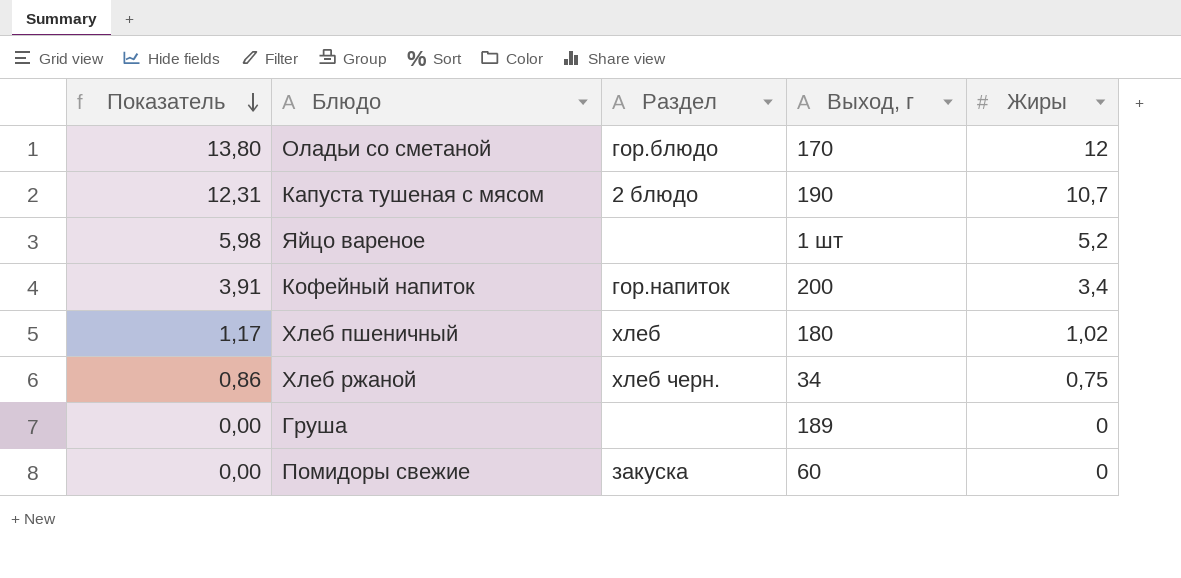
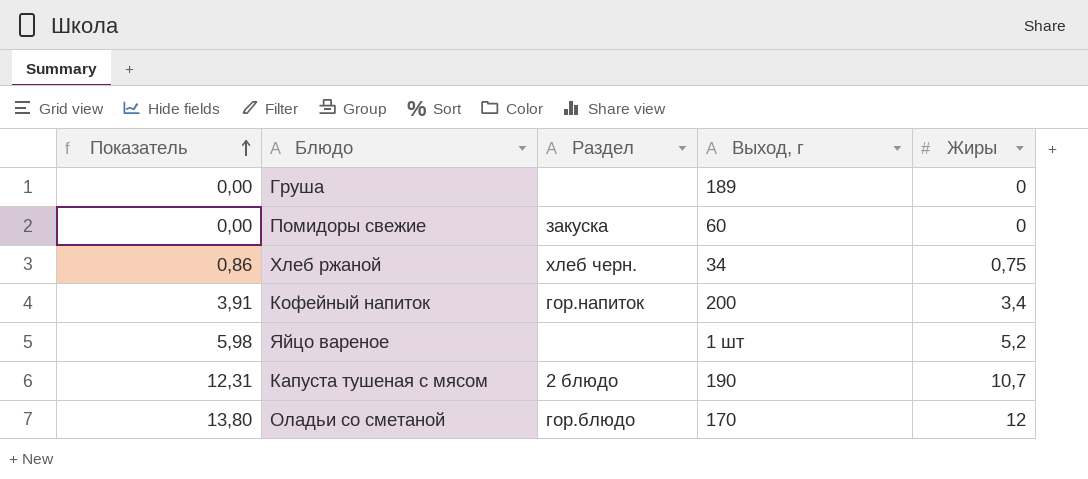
row order: Показатель descending -> Показатель ascending
row Хлеб пшеничный: 1,17 | хлеб | 180 | 1,02 -> none

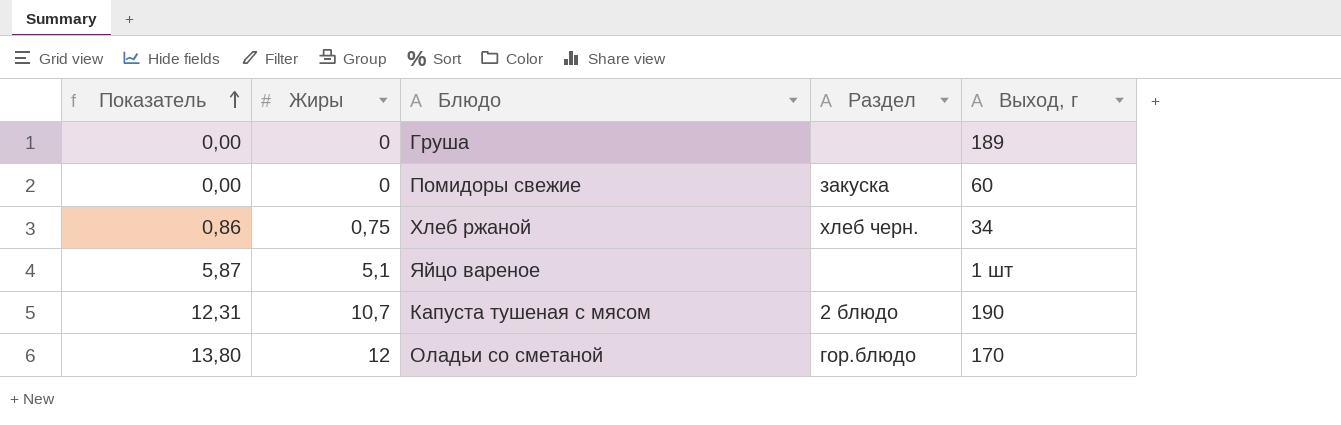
column Жиры | position: 5 -> 2
row Кофейный напиток: 3,91 | гор.напиток | 200 | 3,4 -> none
Яйцо вареное | Показатель: 5,98 -> 5,87
Яйцо вареное | Жиры: 5,2 -> 5,1

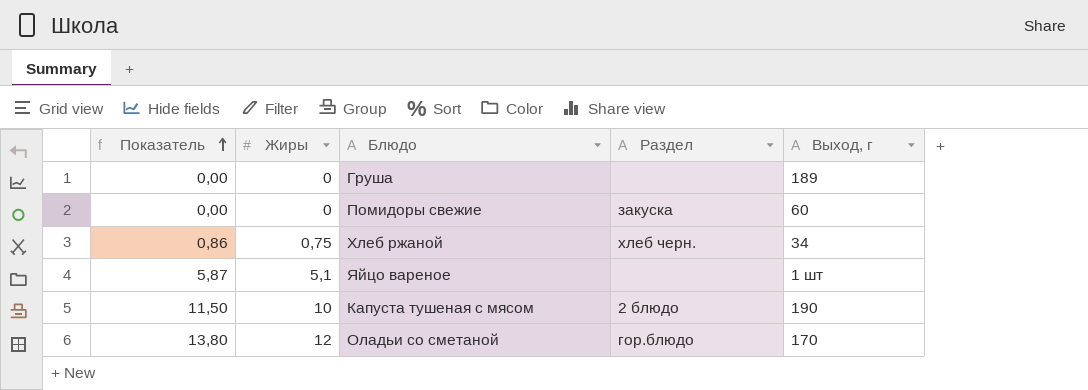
Капуста тушеная с мясом | Показатель: 12,31 -> 11,50
Капуста тушеная с мясом | Жиры: 10,7 -> 10

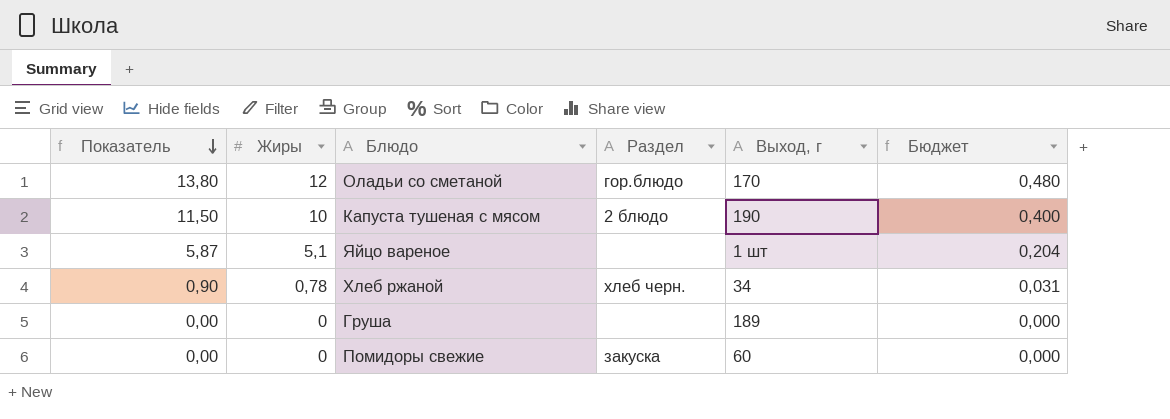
row order: Показатель ascending -> Показатель descending
column Бюджет | formula: none -> [Жиры] * 0,04
Хлеб ржаной | Показатель: 0,86 -> 0,90
Хлеб ржаной | Жиры: 0,75 -> 0,78

